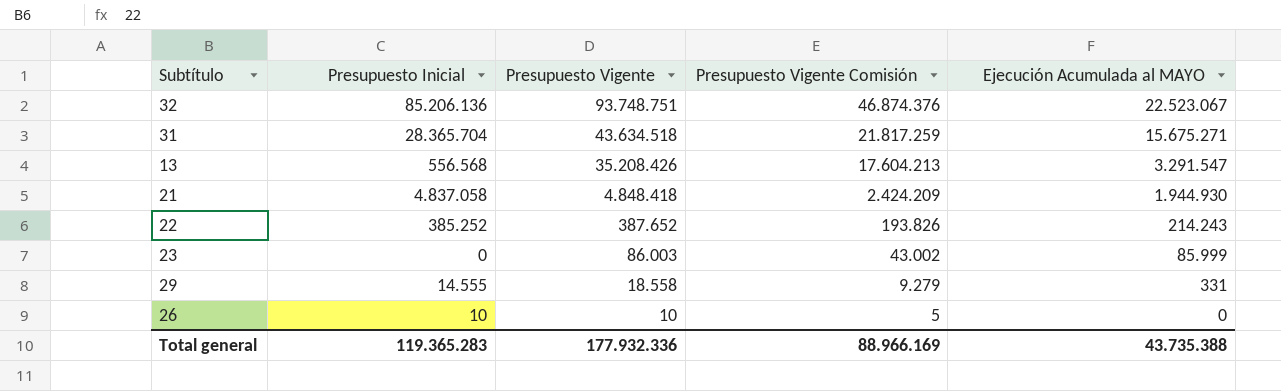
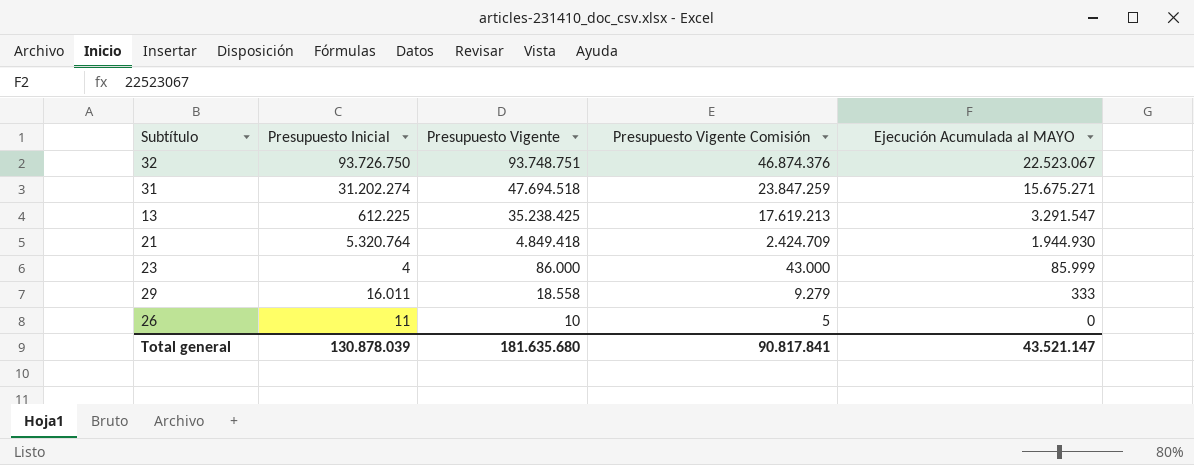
row 22: 385.252 | 387.652 | 193.826 | 214.243 -> none
32 | Presupuesto Inicial: 85.206.136 -> 93.726.750
31 | Presupuesto Inicial: 28.365.704 -> 31.202.274
31 | Presupuesto Vigente: 43.634.518 -> 47.694.518
31 | Presupuesto Vigente Comisión: 21.817.259 -> 23.847.259
13 | Presupuesto Inicial: 556.568 -> 612.225
13 | Presupuesto Vigente: 35.208.426 -> 35.238.425
13 | Presupuesto Vigente Comisión: 17.604.213 -> 17.619.213
21 | Presupuesto Inicial: 4.837.058 -> 5.320.764
21 | Presupuesto Vigente: 4.848.418 -> 4.849.418
21 | Presupuesto Vigente Comisión: 2.424.209 -> 2.424.709
23 | Presupuesto Inicial: 0 -> 4
23 | Presupuesto Vigente: 86.003 -> 86.000
23 | Presupuesto Vigente Comisión: 43.002 -> 43.000
29 | Presupuesto Inicial: 14.555 -> 16.011
29 | Ejecución Acumulada al MAYO: 331 -> 333
26 | Presupuesto Inicial: 10 -> 11
Total general | Presupuesto Inicial: 119.365.283 -> 130.878.039
Total general | Presupuesto Vigente: 177.932.336 -> 181.635.680
Total general | Presupuesto Vigente Comisión: 88.966.169 -> 90.817.841
Total general | Ejecución Acumulada al MAYO: 43.735.388 -> 43.521.147

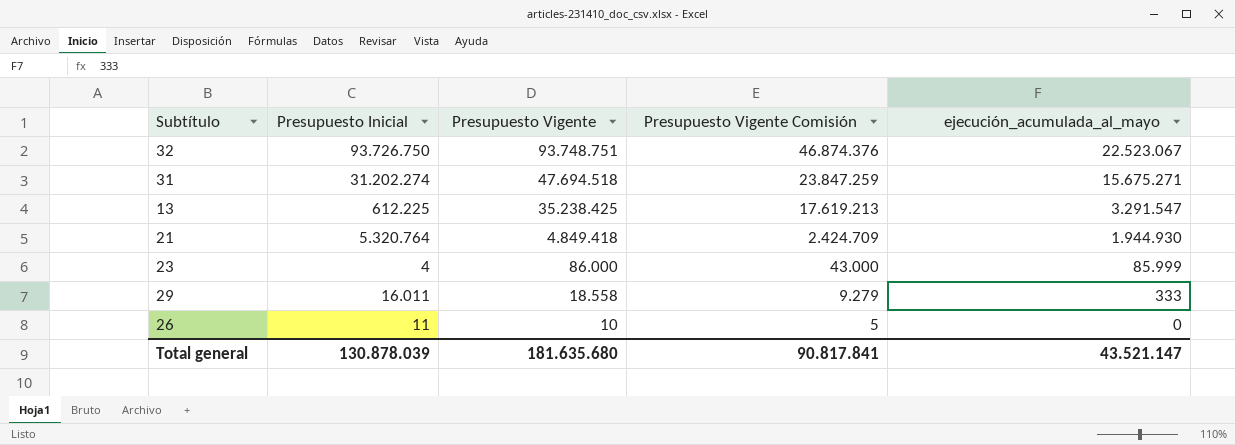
column name: Ejecución Acumulada al MAYO -> ejecución_acumulada_al_mayo

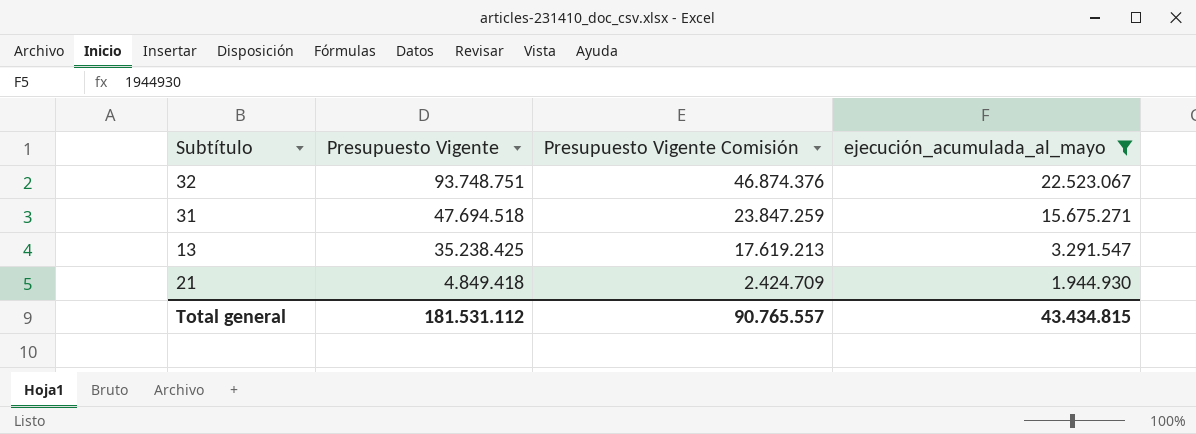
filter: none -> ejecución_acumulada_al_mayo >= 1.944.930
column Presupuesto Inicial | position: 2 -> none
Total general | Presupuesto Vigente: 181.635.680 -> 181.531.112
Total general | Presupuesto Vigente Comisión: 90.817.841 -> 90.765.557
Total general | ejecución_acumulada_al_mayo: 43.521.147 -> 43.434.815

